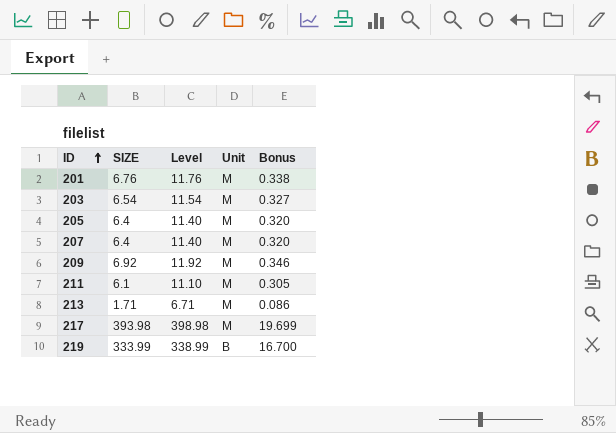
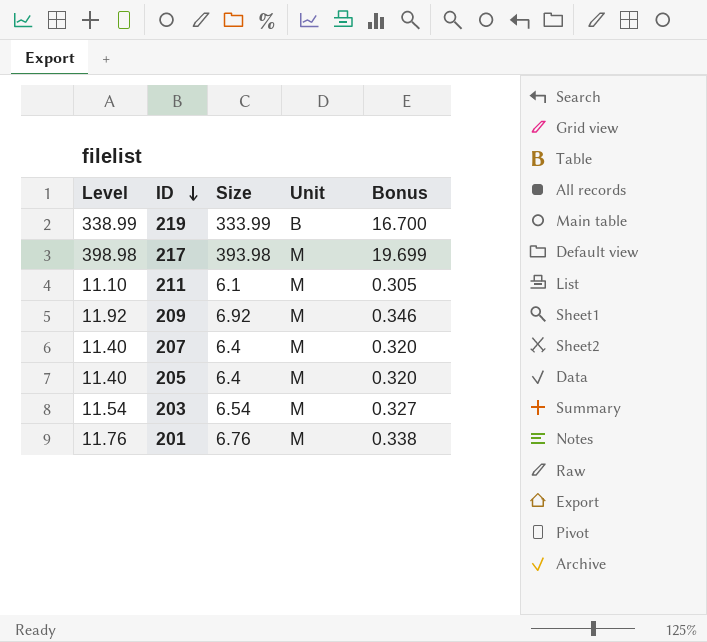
row order: ID ascending -> ID descending
column Level | position: 3 -> 1
column name: SIZE -> Size
row 213: 1.71 | 6.71 | M | 0.086 -> none

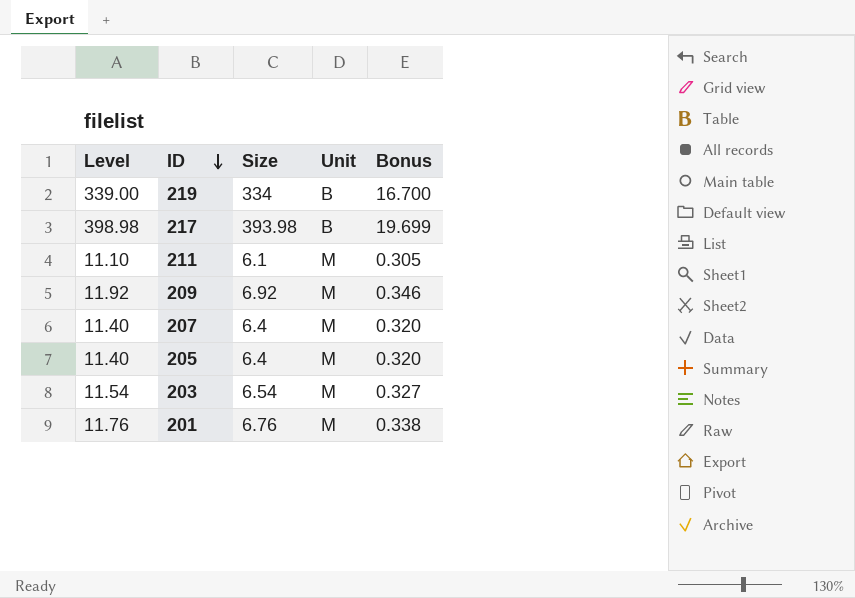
219 | Level: 338.99 -> 339.00
219 | Size: 333.99 -> 334
217 | Unit: M -> B

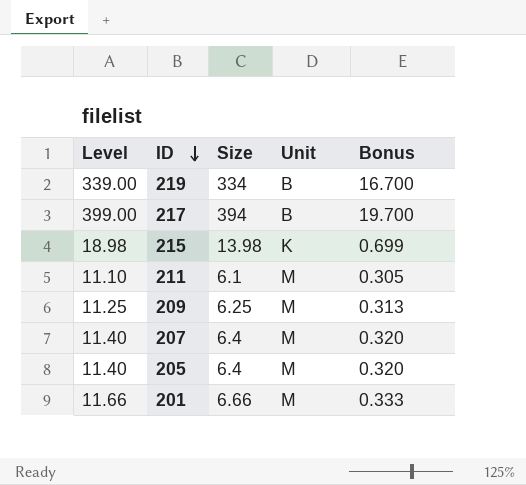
row 203: 11.54 | 6.54 | M | 0.327 -> none
217 | Level: 398.98 -> 399.00
217 | Size: 393.98 -> 394
217 | Bonus: 19.699 -> 19.700
row 215: none -> 18.98 | 13.98 | K | 0.699
209 | Level: 11.92 -> 11.25
209 | Size: 6.92 -> 6.25
209 | Bonus: 0.346 -> 0.313
201 | Level: 11.76 -> 11.66
201 | Size: 6.76 -> 6.66
201 | Bonus: 0.338 -> 0.333

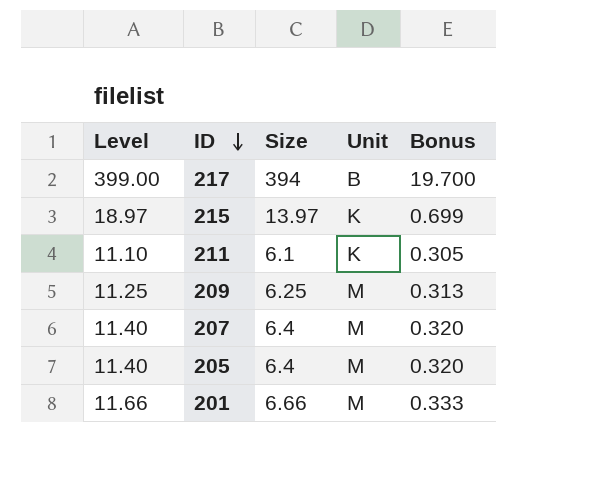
row 219: 339.00 | 334 | B | 16.700 -> none
215 | Level: 18.98 -> 18.97
215 | Size: 13.98 -> 13.97
211 | Unit: M -> K

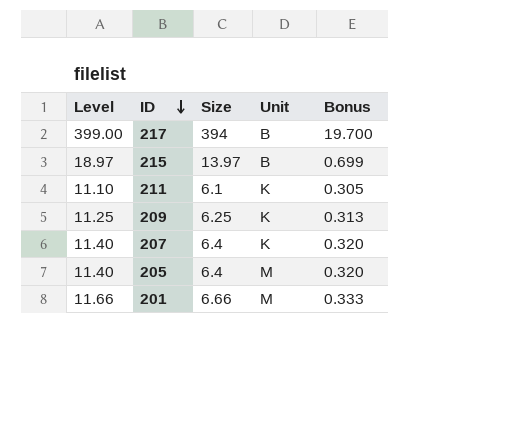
215 | Unit: K -> B
209 | Unit: M -> K
207 | Unit: M -> K

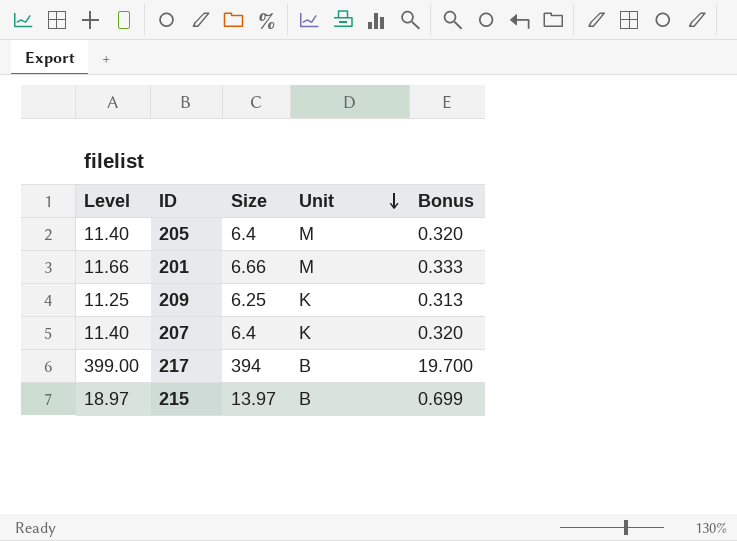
row order: ID descending -> Unit descending
row 211: 11.10 | 6.1 | K | 0.305 -> none

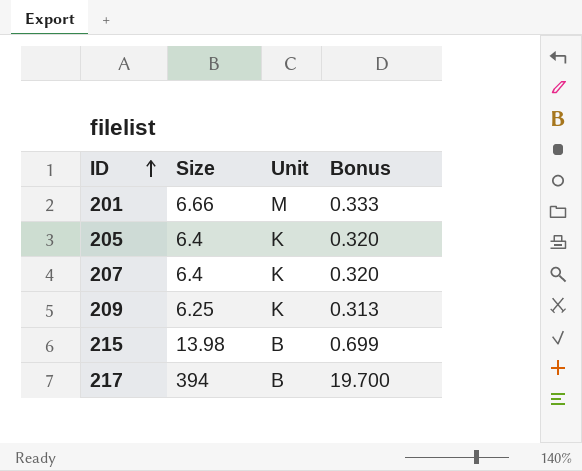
row order: Unit descending -> ID ascending
column Level | formula: [Size] + 5 -> none
205 | Unit: M -> K
215 | Size: 13.97 -> 13.98

